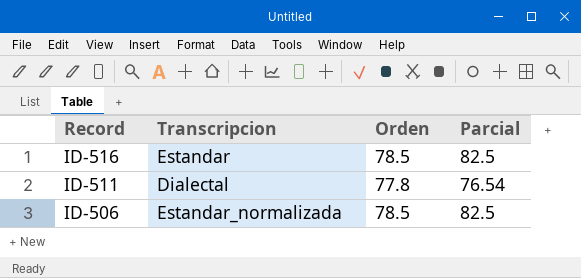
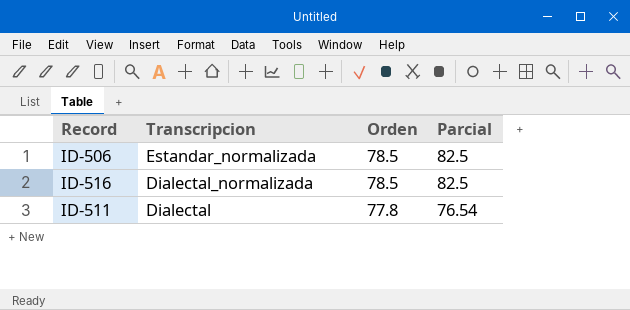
row order: Record descending -> Transcripcion descending
ID-516 | Transcripcion: Estandar -> Dialectal_normalizada

